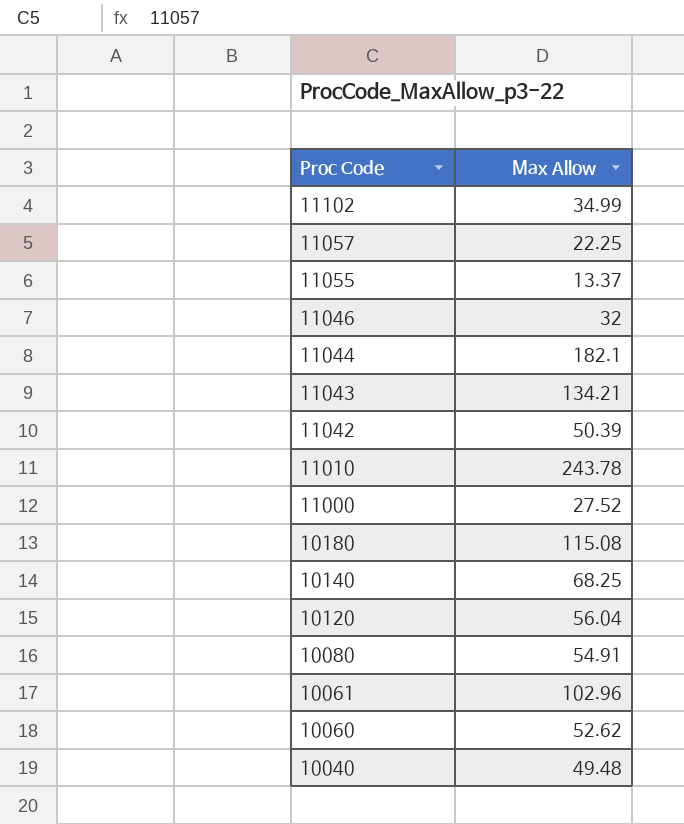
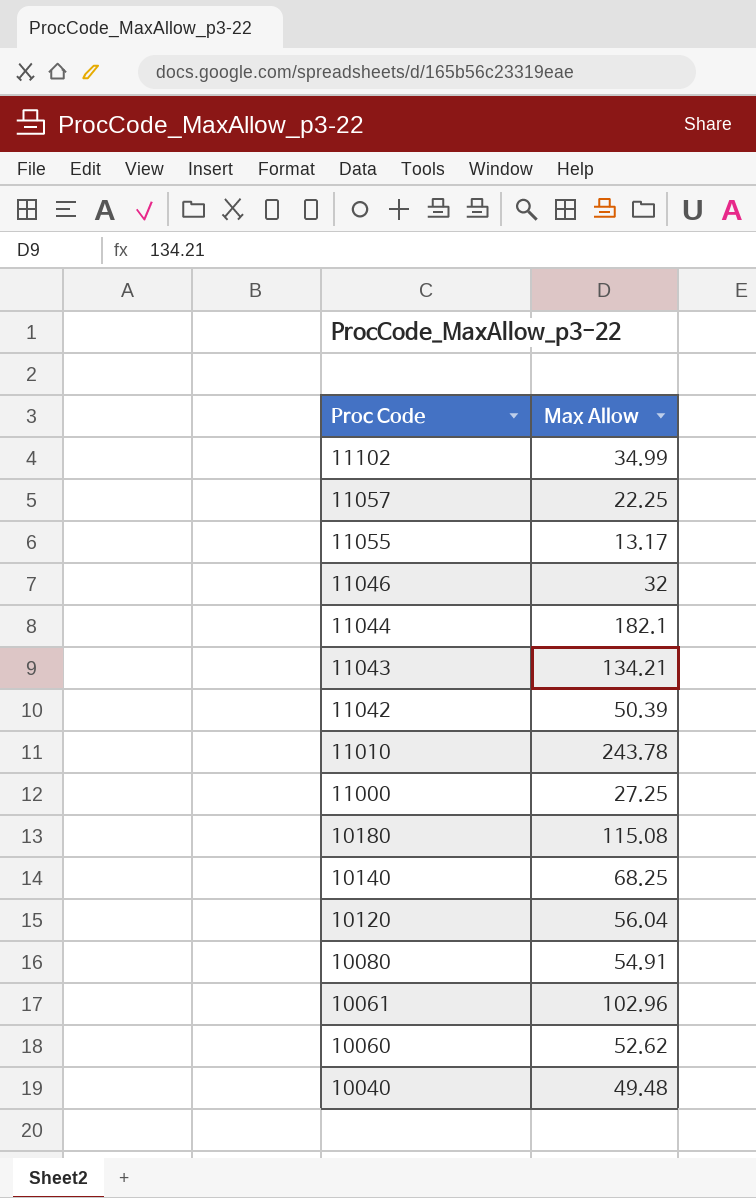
11055 | Max Allow: 13.37 -> 13.17
11000 | Max Allow: 27.52 -> 27.25

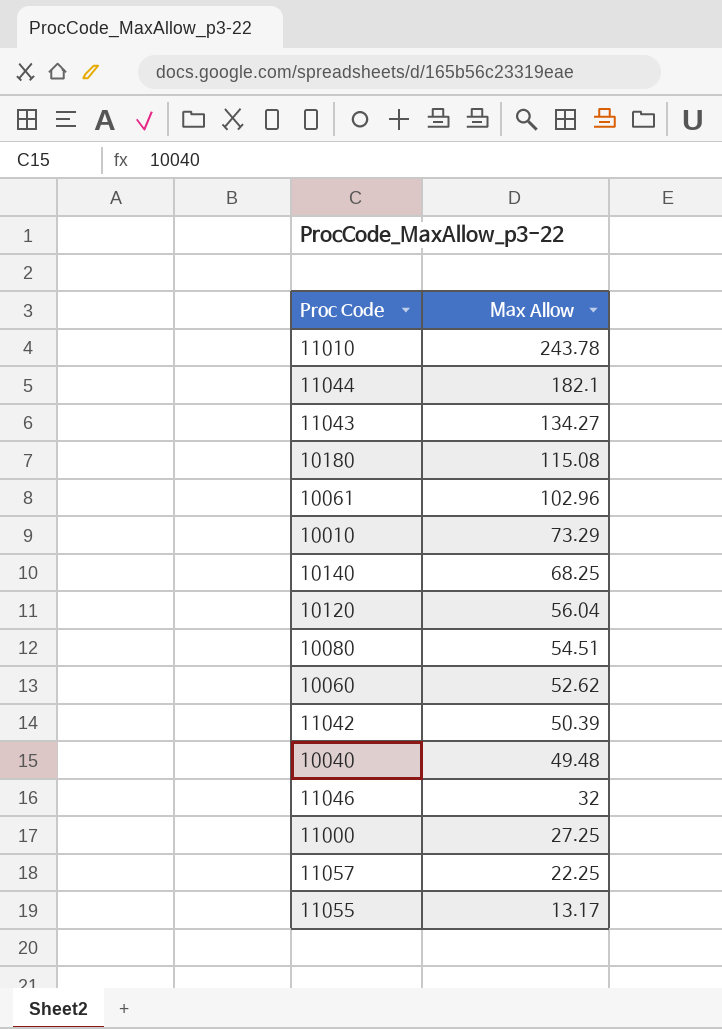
row order: Proc Code descending -> Max Allow descending
row 11102: 34.99 -> none
11043 | Max Allow: 134.21 -> 134.27
row 10010: none -> 73.29
10080 | Max Allow: 54.91 -> 54.51

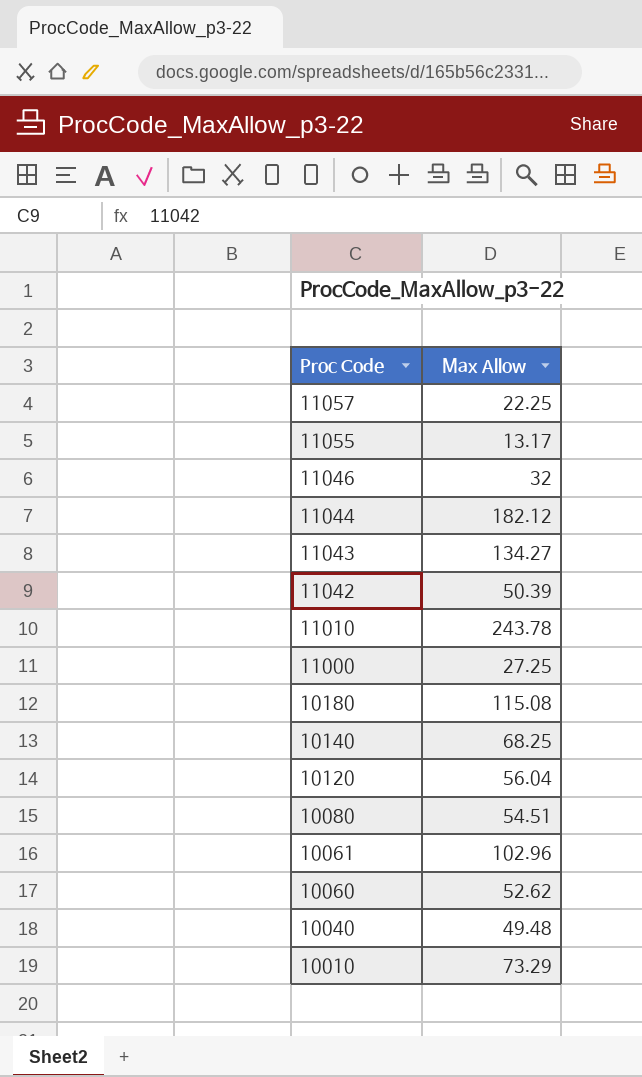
row order: Max Allow descending -> Proc Code descending
11044 | Max Allow: 182.1 -> 182.12

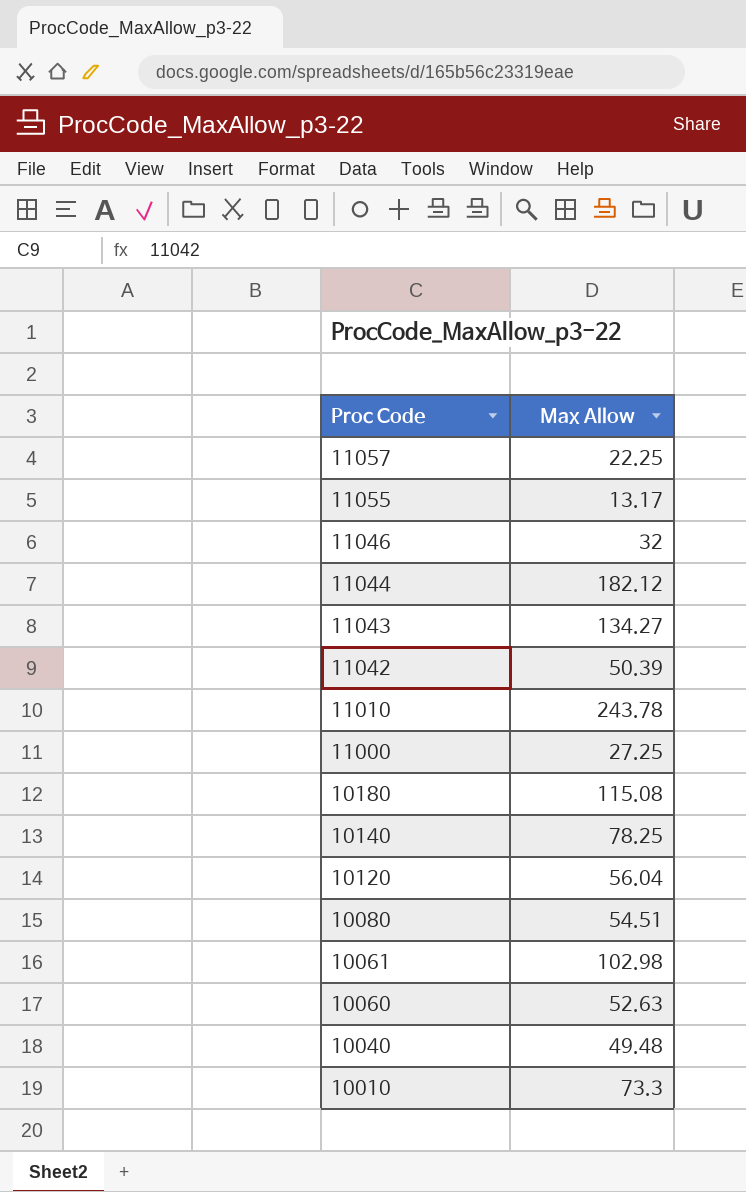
10140 | Max Allow: 68.25 -> 78.25
10061 | Max Allow: 102.96 -> 102.98
10060 | Max Allow: 52.62 -> 52.63
10010 | Max Allow: 73.29 -> 73.3

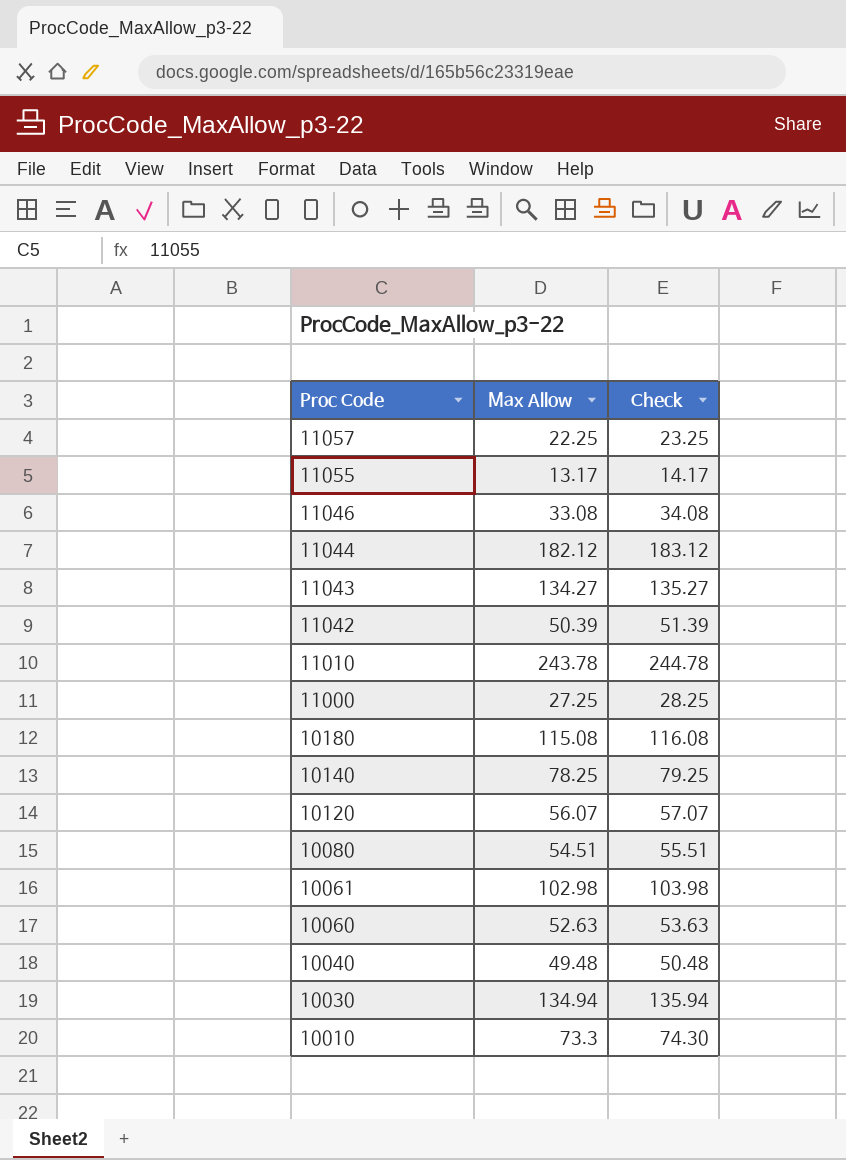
column Check | formula: none -> [Max Allow] + 1
11046 | Max Allow: 32 -> 33.08
10120 | Max Allow: 56.04 -> 56.07
row 10030: none -> 134.94 | 135.94

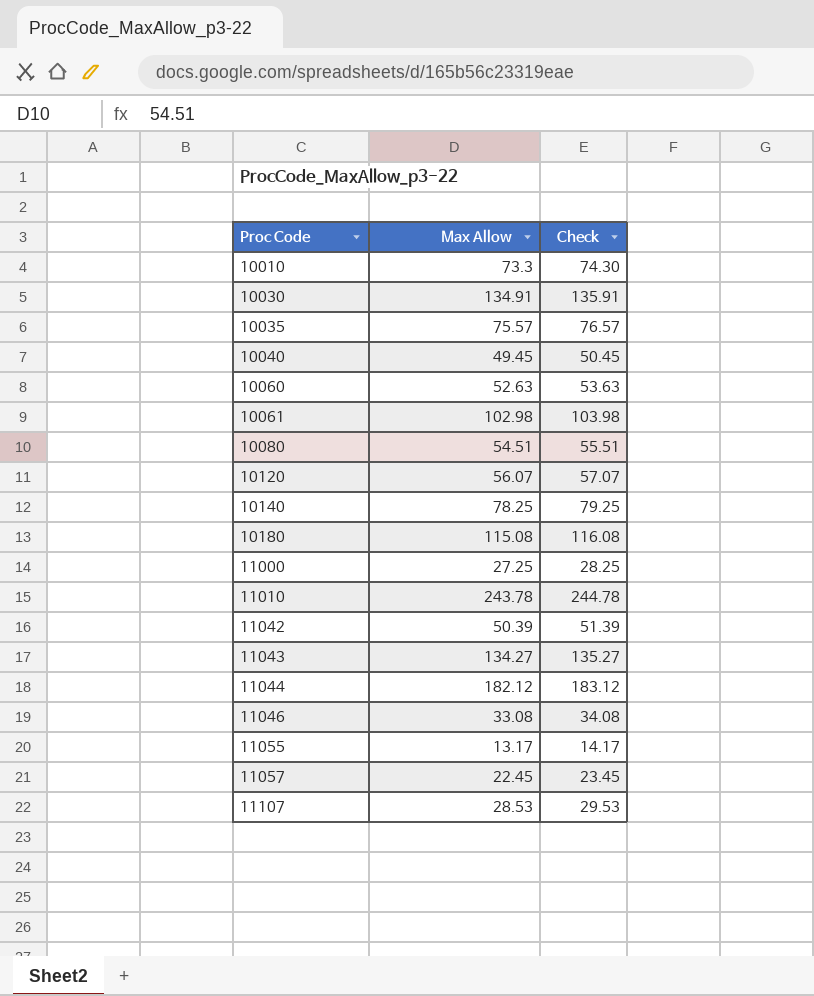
row order: Proc Code descending -> Proc Code ascending
10030 | Max Allow: 134.94 -> 134.91
10030 | Check: 135.94 -> 135.91
row 10035: none -> 75.57 | 76.57
10040 | Max Allow: 49.48 -> 49.45
10040 | Check: 50.48 -> 50.45
11057 | Max Allow: 22.25 -> 22.45
11057 | Check: 23.25 -> 23.45
row 11107: none -> 28.53 | 29.53

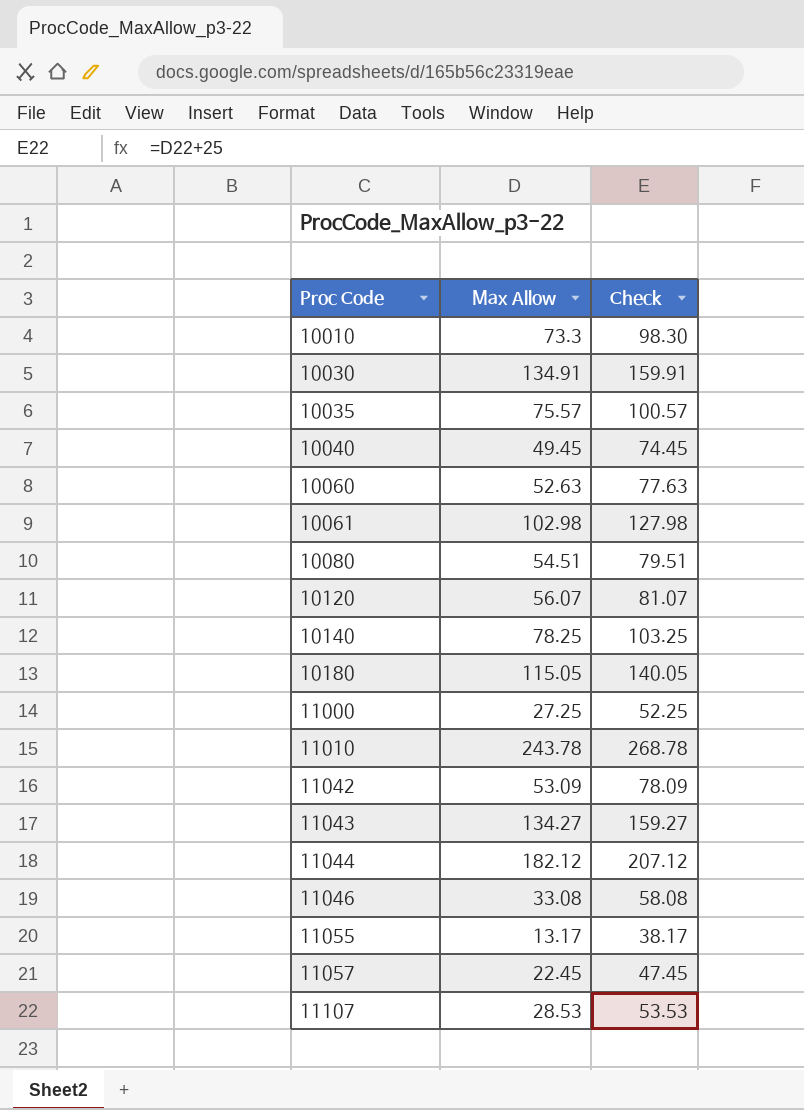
column Check | formula: [Max Allow] + 1 -> [Max Allow] + 25
10180 | Max Allow: 115.08 -> 115.05
11042 | Max Allow: 50.39 -> 53.09

